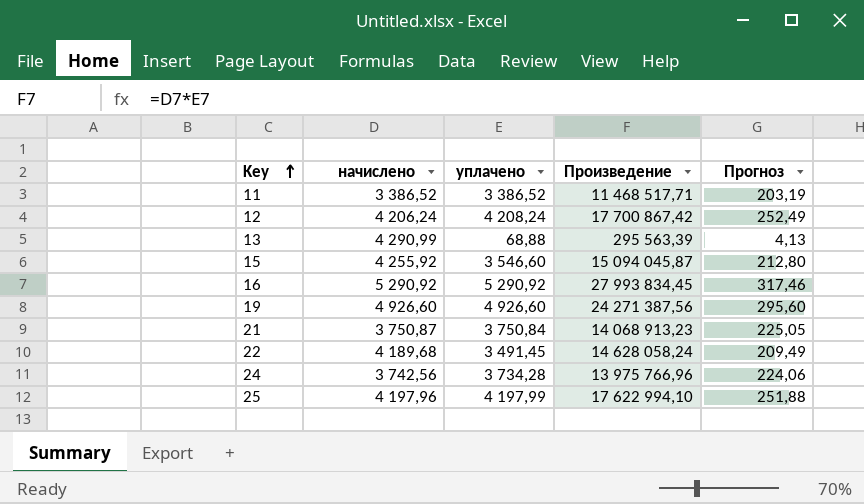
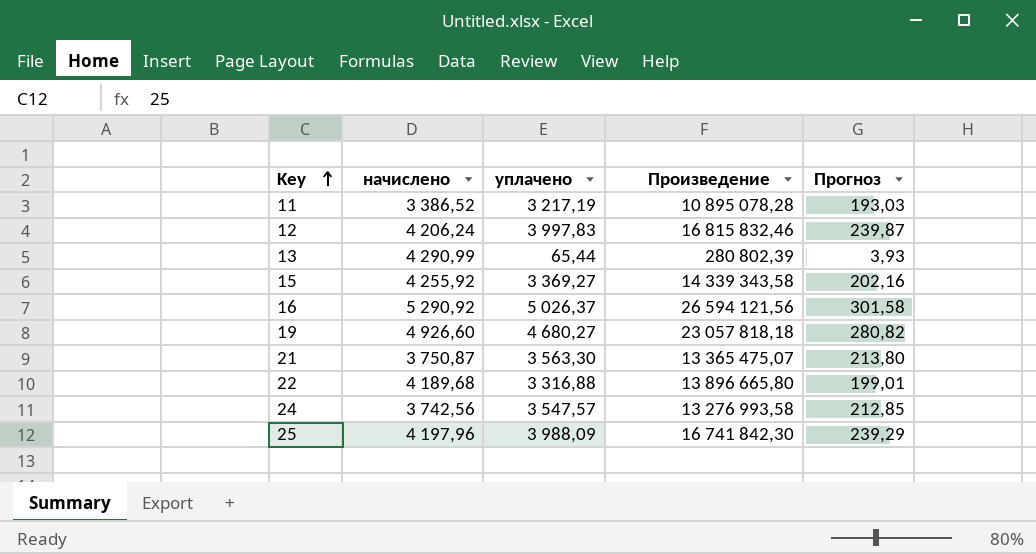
11 | уплачено: 3 386,52 -> 3 217,19
11 | Произведение: 11 468 517,71 -> 10 895 078,28
11 | Прогноз: 203,19 -> 193,03
12 | уплачено: 4 208,24 -> 3 997,83
12 | Произведение: 17 700 867,42 -> 16 815 832,46
12 | Прогноз: 252,49 -> 239,87
13 | уплачено: 68,88 -> 65,44
13 | Произведение: 295 563,39 -> 280 802,39
13 | Прогноз: 4,13 -> 3,93
15 | уплачено: 3 546,60 -> 3 369,27
15 | Произведение: 15 094 045,87 -> 14 339 343,58
15 | Прогноз: 212,80 -> 202,16
16 | уплачено: 5 290,92 -> 5 026,37
16 | Произведение: 27 993 834,45 -> 26 594 121,56
16 | Прогноз: 317,46 -> 301,58
19 | уплачено: 4 926,60 -> 4 680,27
19 | Произведение: 24 271 387,56 -> 23 057 818,18
19 | Прогноз: 295,60 -> 280,82
21 | уплачено: 3 750,84 -> 3 563,30
21 | Произведение: 14 068 913,23 -> 13 365 475,07
21 | Прогноз: 225,05 -> 213,80
22 | уплачено: 3 491,45 -> 3 316,88
22 | Произведение: 14 628 058,24 -> 13 896 665,80
22 | Прогноз: 209,49 -> 199,01
24 | уплачено: 3 734,28 -> 3 547,57
24 | Произведение: 13 975 766,96 -> 13 276 993,58
24 | Прогноз: 224,06 -> 212,85
25 | уплачено: 4 197,99 -> 3 988,09
25 | Произведение: 17 622 994,10 -> 16 741 842,30
25 | Прогноз: 251,88 -> 239,29

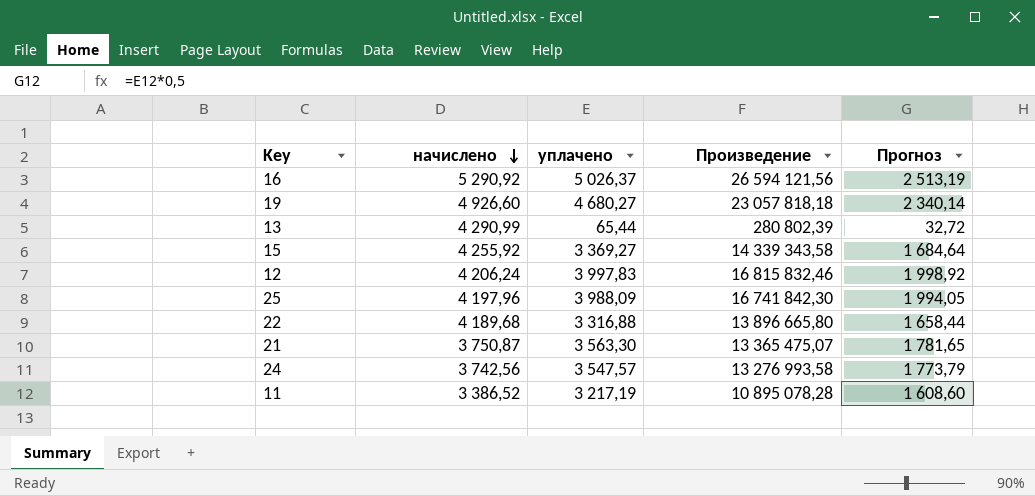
row order: Key ascending -> начислено descending
column Прогноз | formula: [уплачено] * 0,06 -> [уплачено] * 0,5

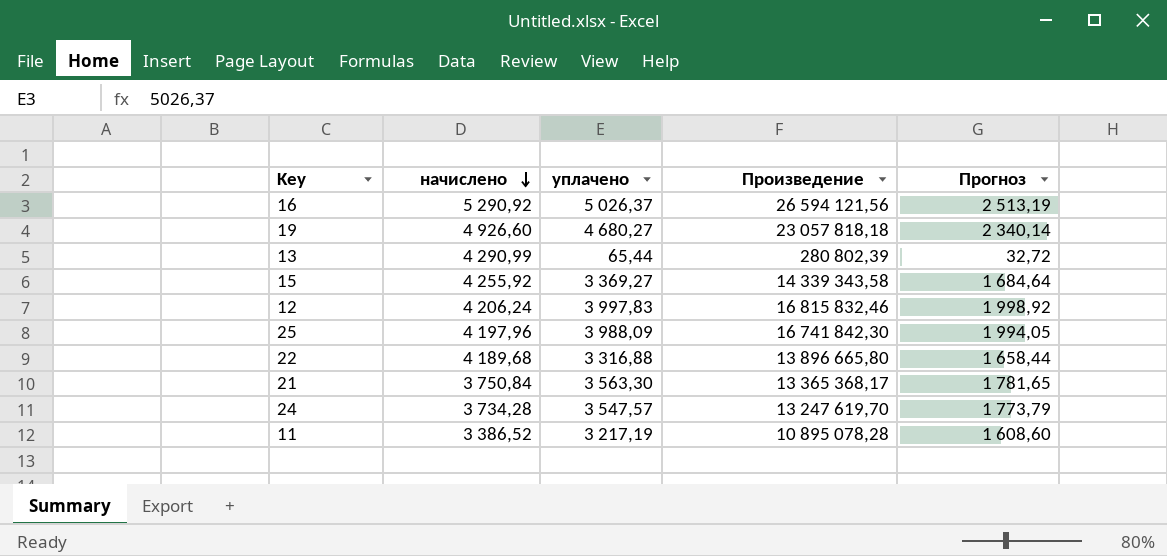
21 | начислено: 3 750,87 -> 3 750,84
21 | Произведение: 13 365 475,07 -> 13 365 368,17
24 | начислено: 3 742,56 -> 3 734,28
24 | Произведение: 13 276 993,58 -> 13 247 619,70

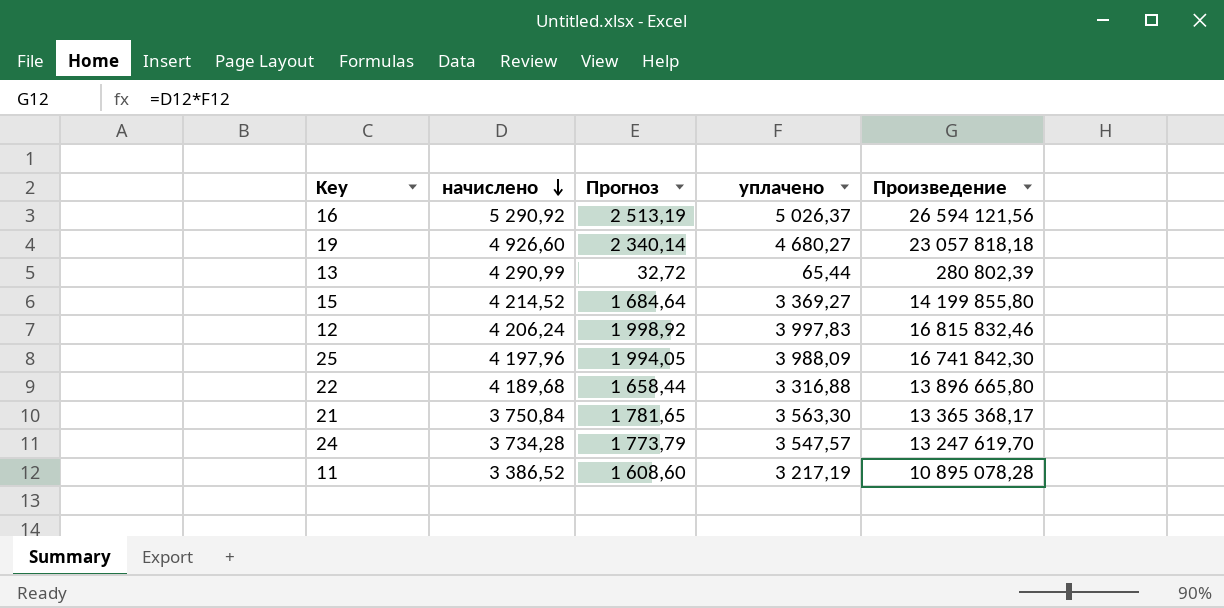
column Прогноз | position: 5 -> 3
15 | начислено: 4 255,92 -> 4 214,52
15 | Произведение: 14 339 343,58 -> 14 199 855,80

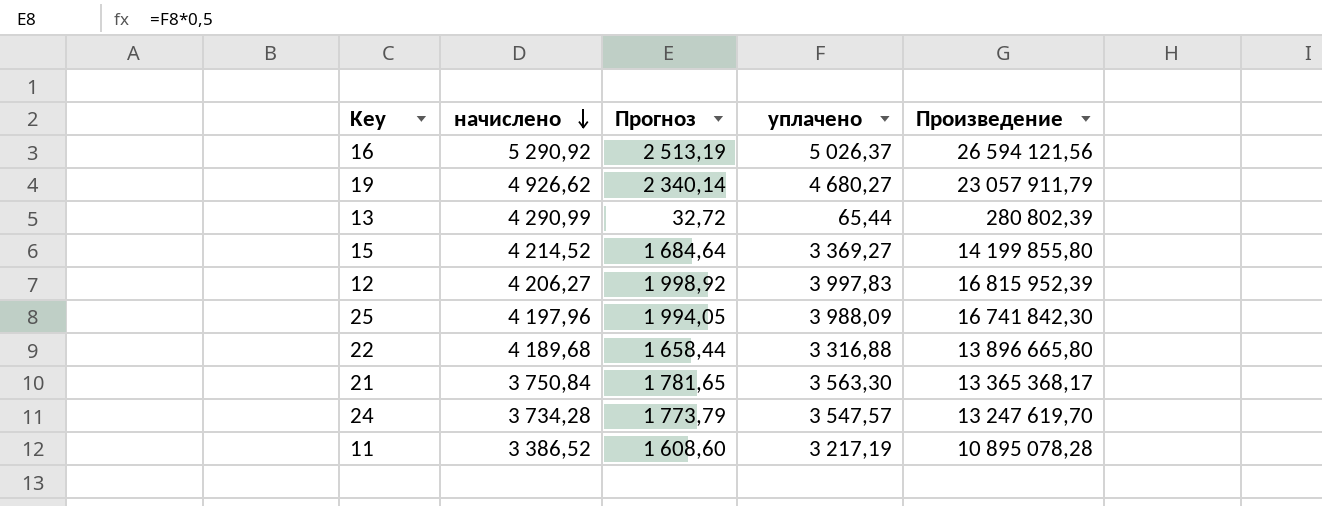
19 | начислено: 4 926,60 -> 4 926,62
19 | Произведение: 23 057 818,18 -> 23 057 911,79
12 | начислено: 4 206,24 -> 4 206,27
12 | Произведение: 16 815 832,46 -> 16 815 952,39

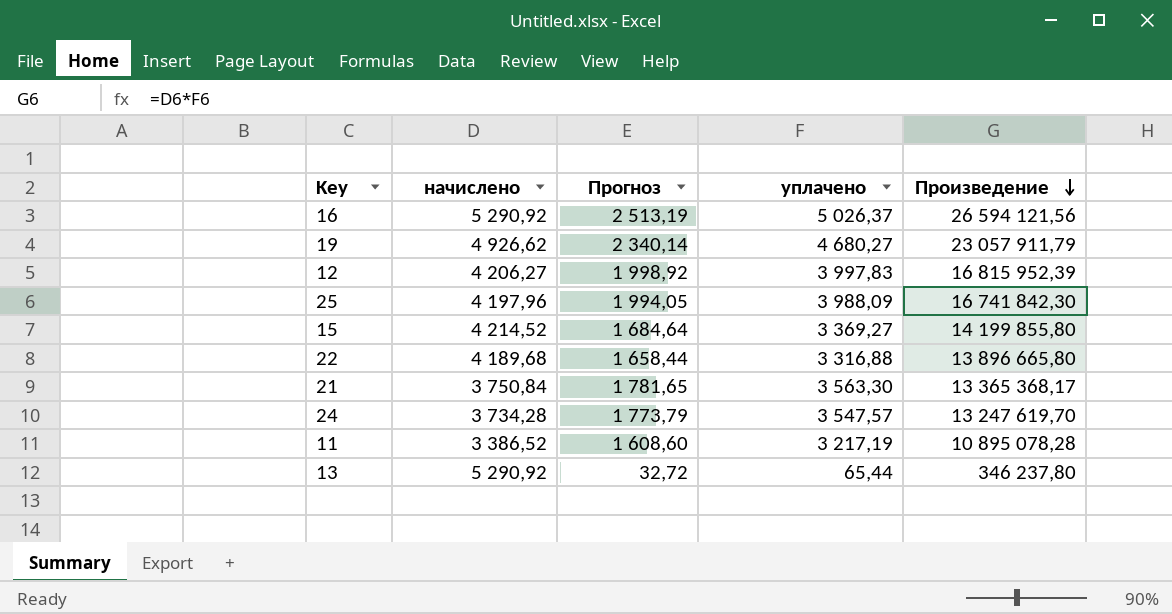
row order: начислено descending -> Произведение descending
13 | начислено: 4 290,99 -> 5 290,92
13 | Произведение: 280 802,39 -> 346 237,80

